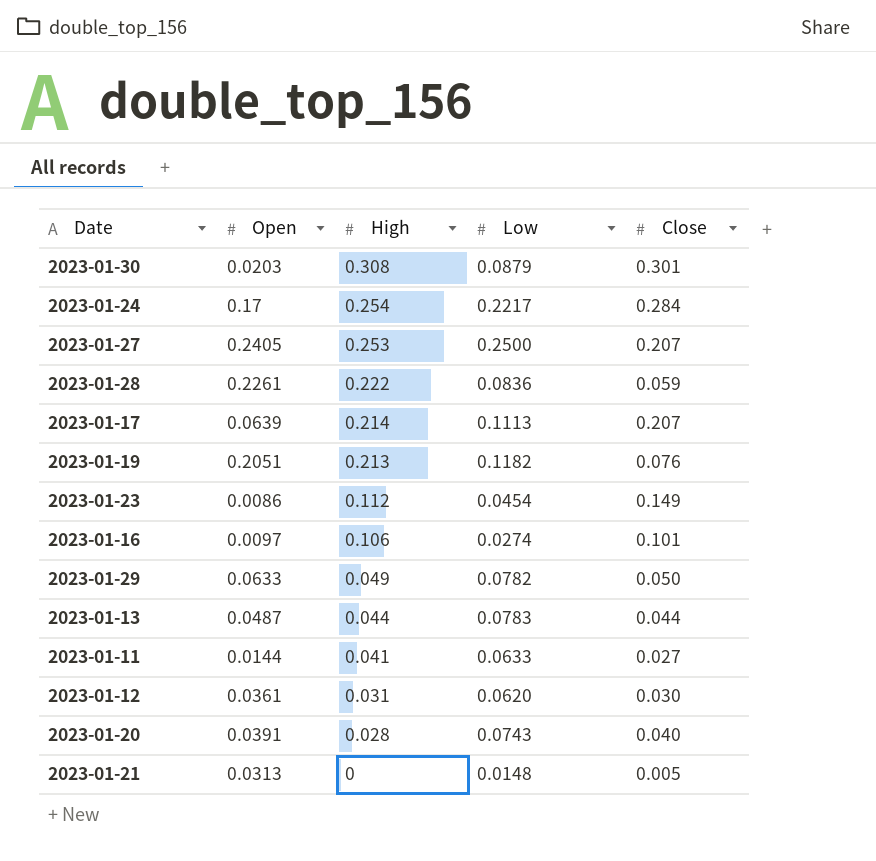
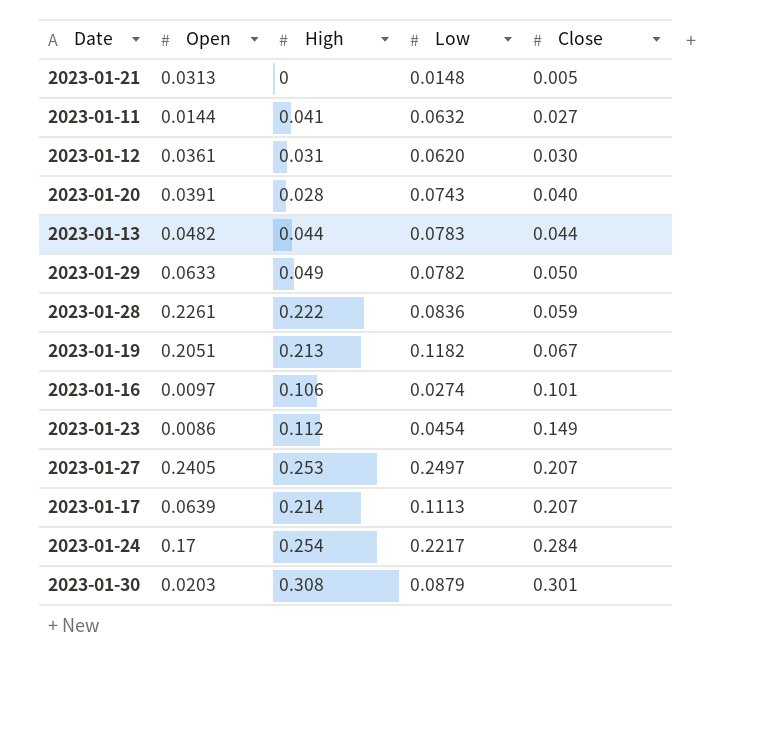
row order: High descending -> Close ascending
2023-01-11 | Low: 0.0633 -> 0.0632
2023-01-13 | Open: 0.0487 -> 0.0482
2023-01-19 | Close: 0.076 -> 0.067
2023-01-27 | Low: 0.2500 -> 0.2497

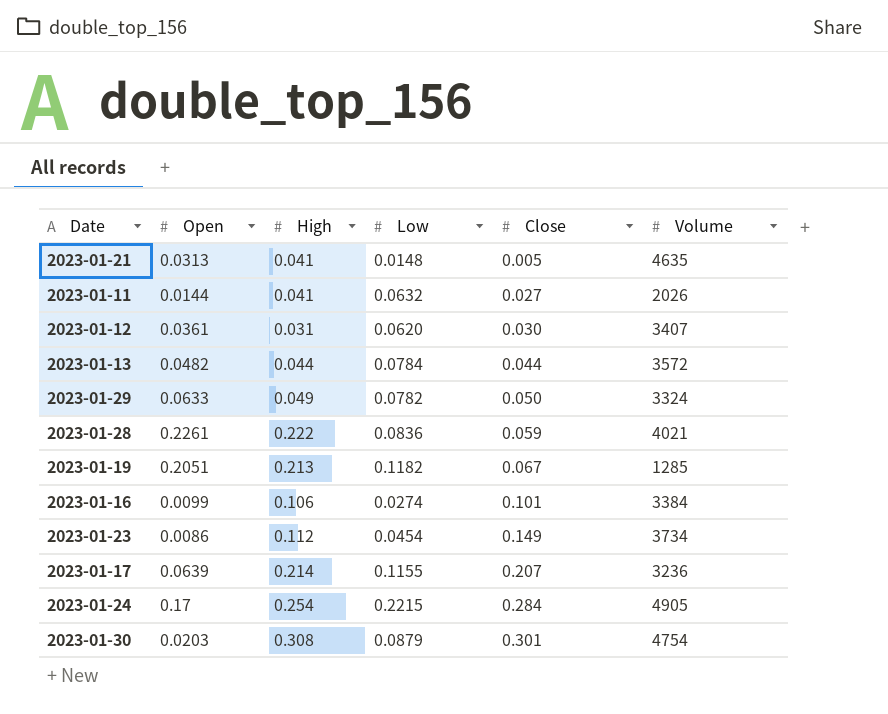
column Volume | position: none -> 6
row 2023-01-20: 0.0391 | 0.028 | 0.0743 | 0.040 -> none
row 2023-01-27: 0.2405 | 0.253 | 0.2497 | 0.207 -> none
2023-01-21 | High: 0 -> 0.041
2023-01-13 | Low: 0.0783 -> 0.0784
2023-01-16 | Open: 0.0097 -> 0.0099
2023-01-17 | Low: 0.1113 -> 0.1155
2023-01-24 | Low: 0.2217 -> 0.2215

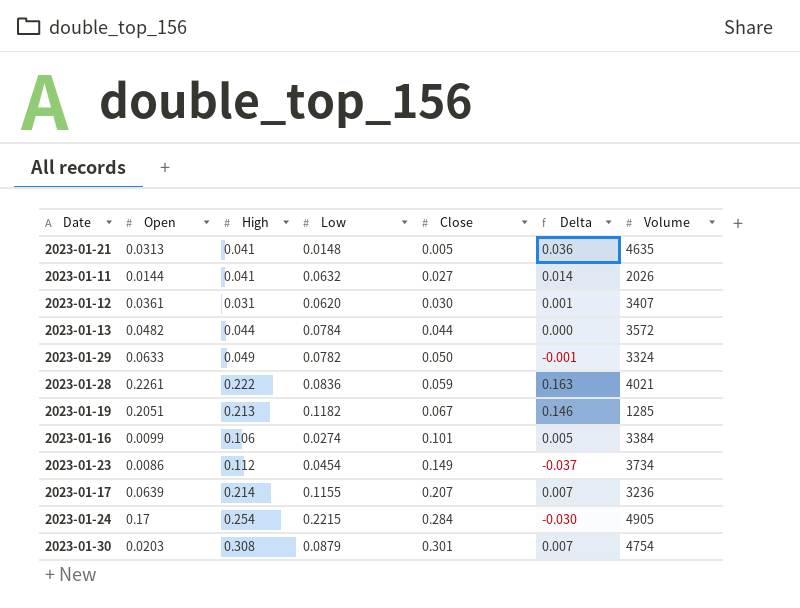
column Delta | formula: none -> [High] - [Close]

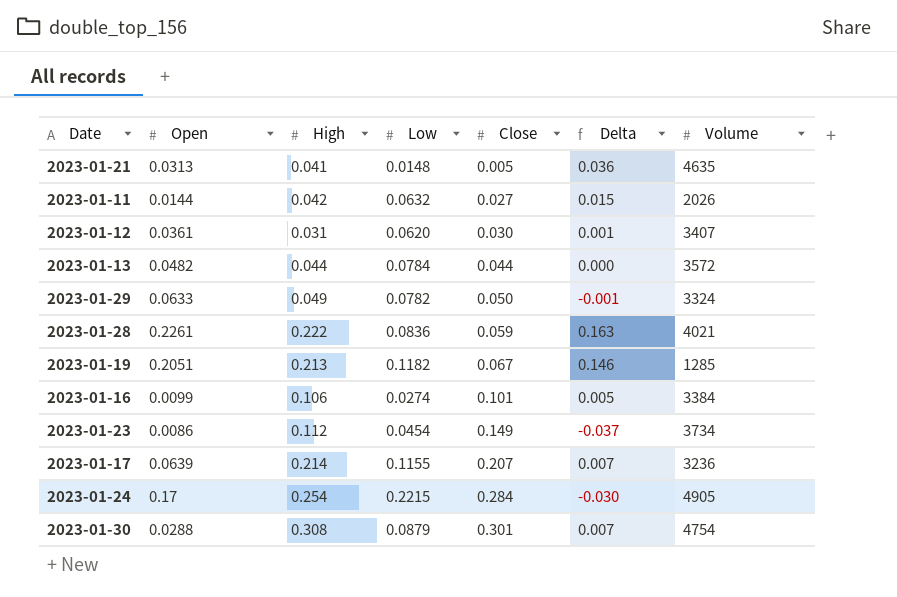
2023-01-11 | High: 0.041 -> 0.042
2023-01-11 | Delta: 0.014 -> 0.015
2023-01-30 | Open: 0.0203 -> 0.0288

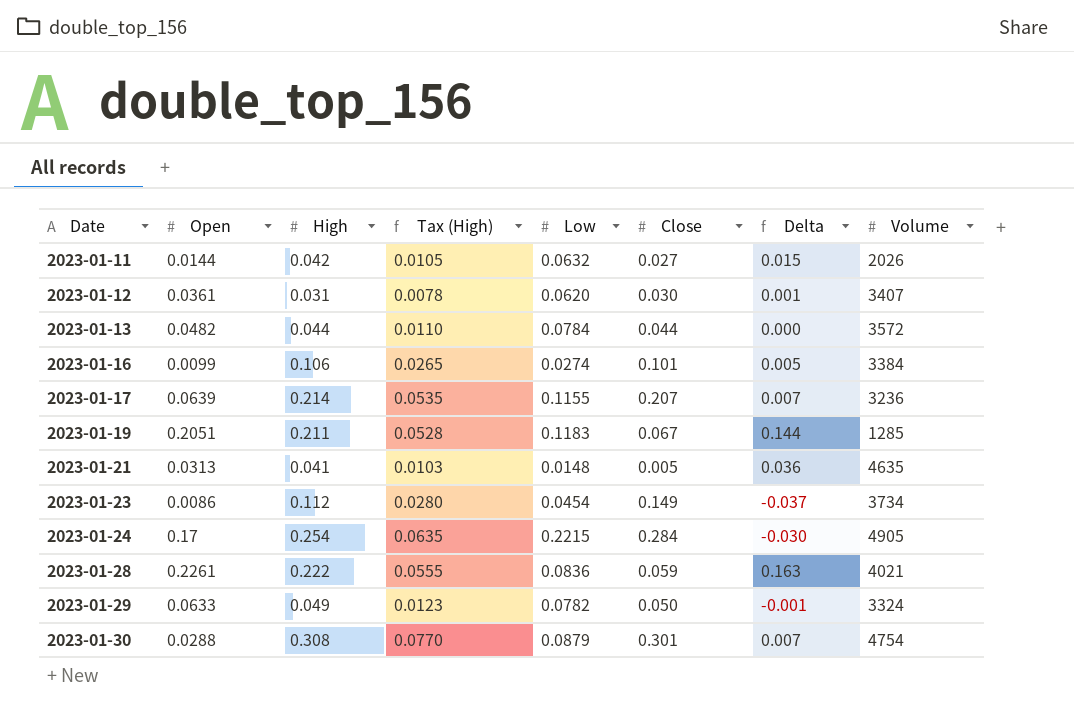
row order: Close ascending -> Date ascending
column Tax (High) | formula: none -> [High] * 0.25
2023-01-19 | High: 0.213 -> 0.211
2023-01-19 | Low: 0.1182 -> 0.1183
2023-01-19 | Delta: 0.146 -> 0.144

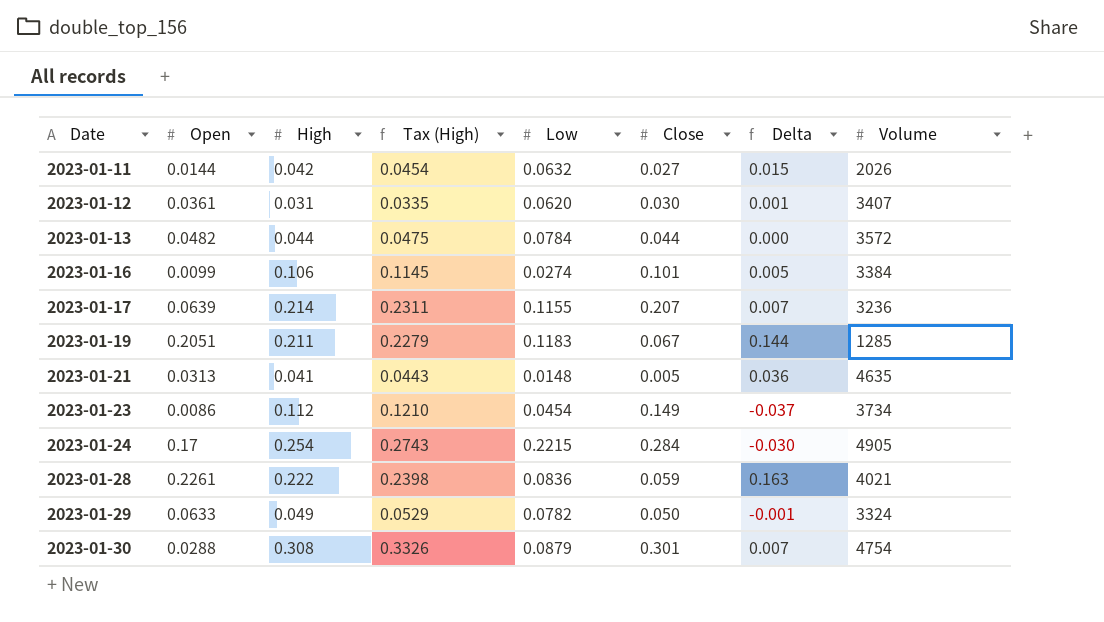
column Tax (High) | formula: [High] * 0.25 -> [High] * 1.08

